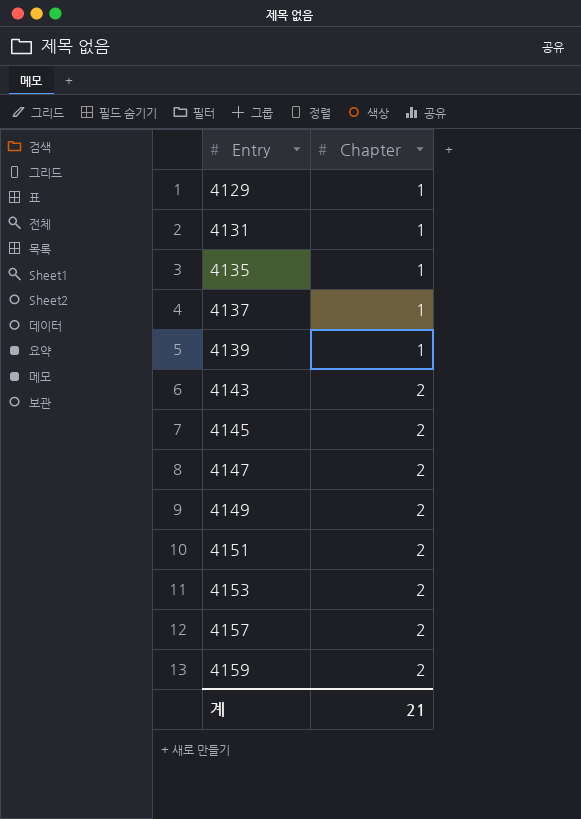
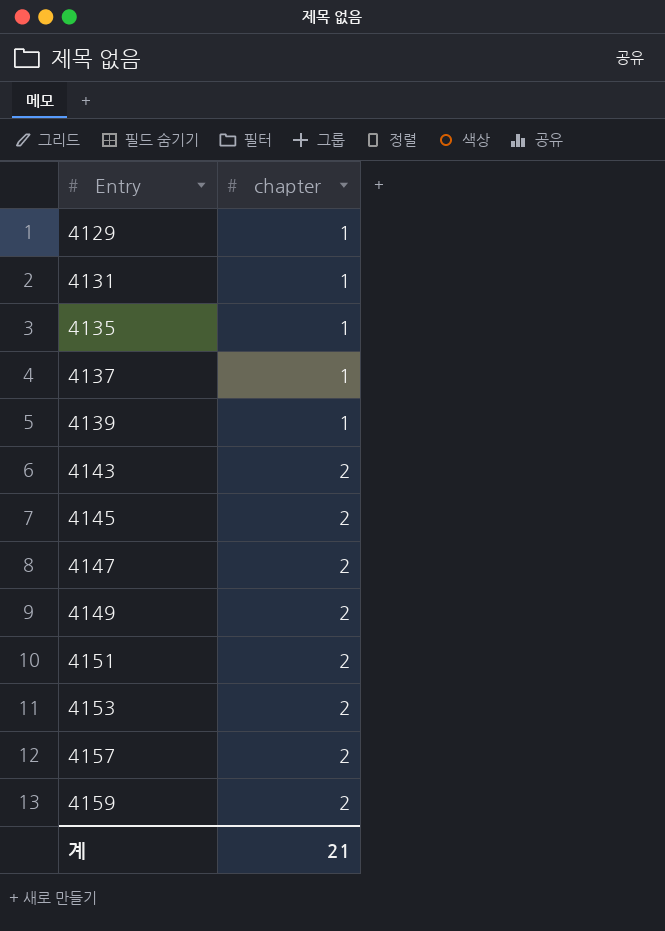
column name: Chapter -> chapter

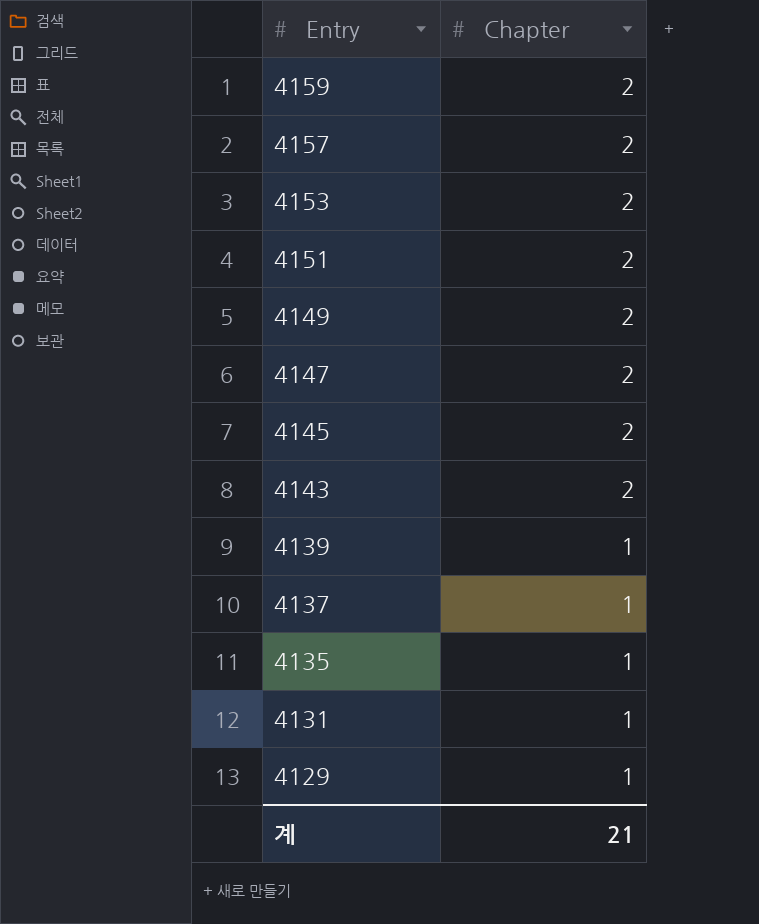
row order: Entry ascending -> Entry descending
column name: chapter -> Chapter

